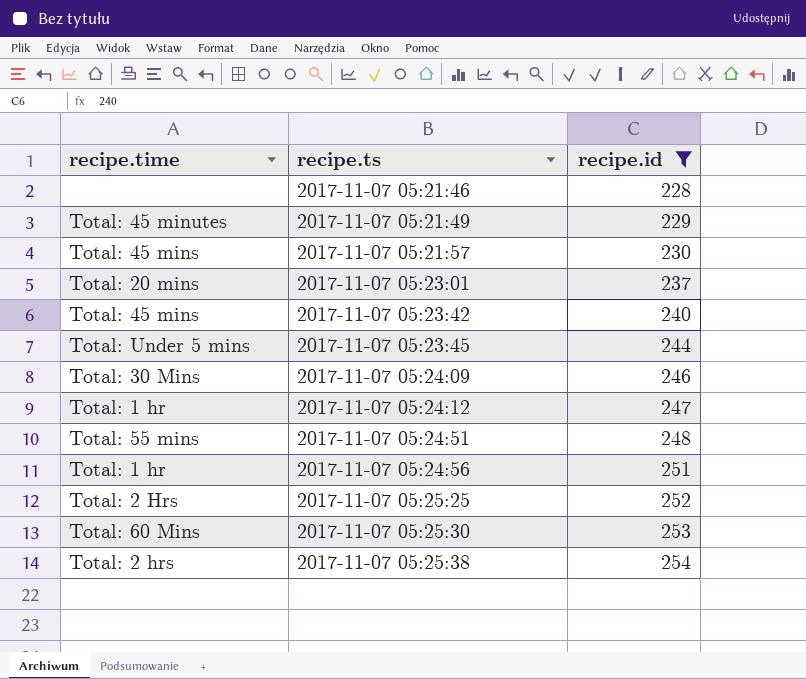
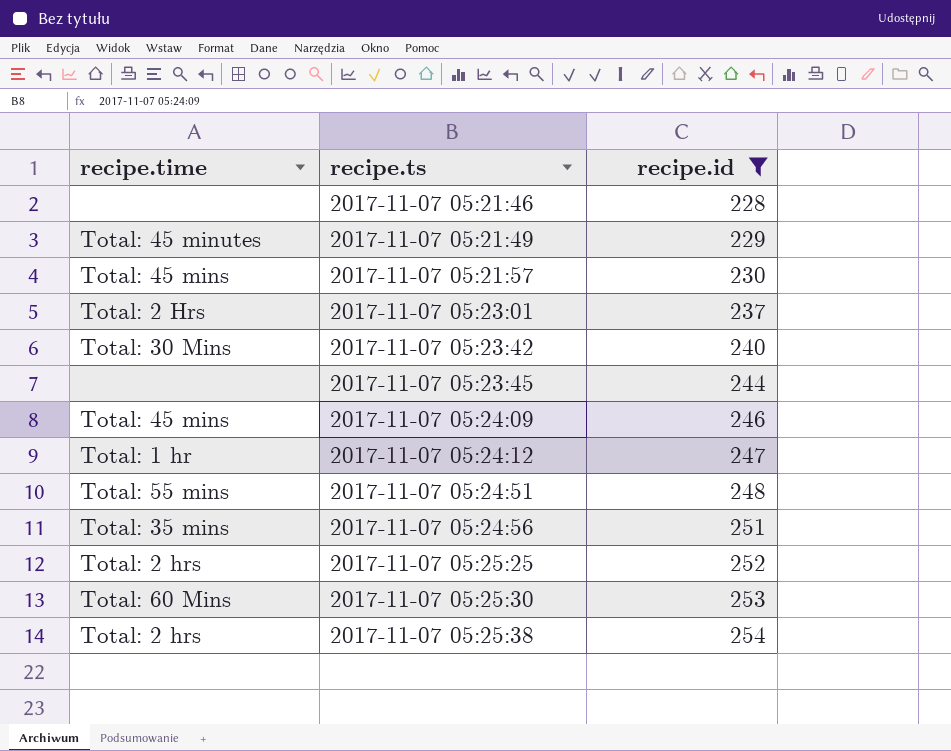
2017-11-07 05:23:01 | recipe.time: Total: 20 mins -> Total: 2 Hrs
2017-11-07 05:23:42 | recipe.time: Total: 45 mins -> Total: 30 Mins
2017-11-07 05:23:45 | recipe.time: Total: Under 5 mins -> none
2017-11-07 05:24:09 | recipe.time: Total: 30 Mins -> Total: 45 mins
2017-11-07 05:24:56 | recipe.time: Total: 1 hr -> Total: 35 mins
2017-11-07 05:25:25 | recipe.time: Total: 2 Hrs -> Total: 2 hrs

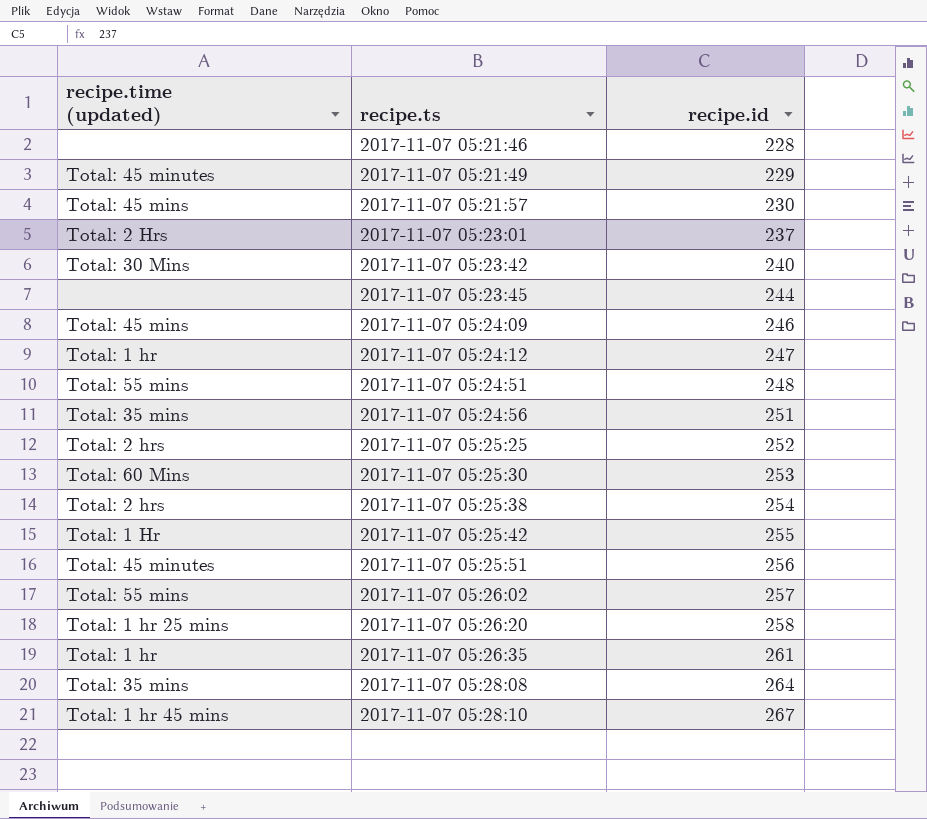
filter: recipe.id <= 254 -> none
column name: recipe.time -> recipe.time (updated)

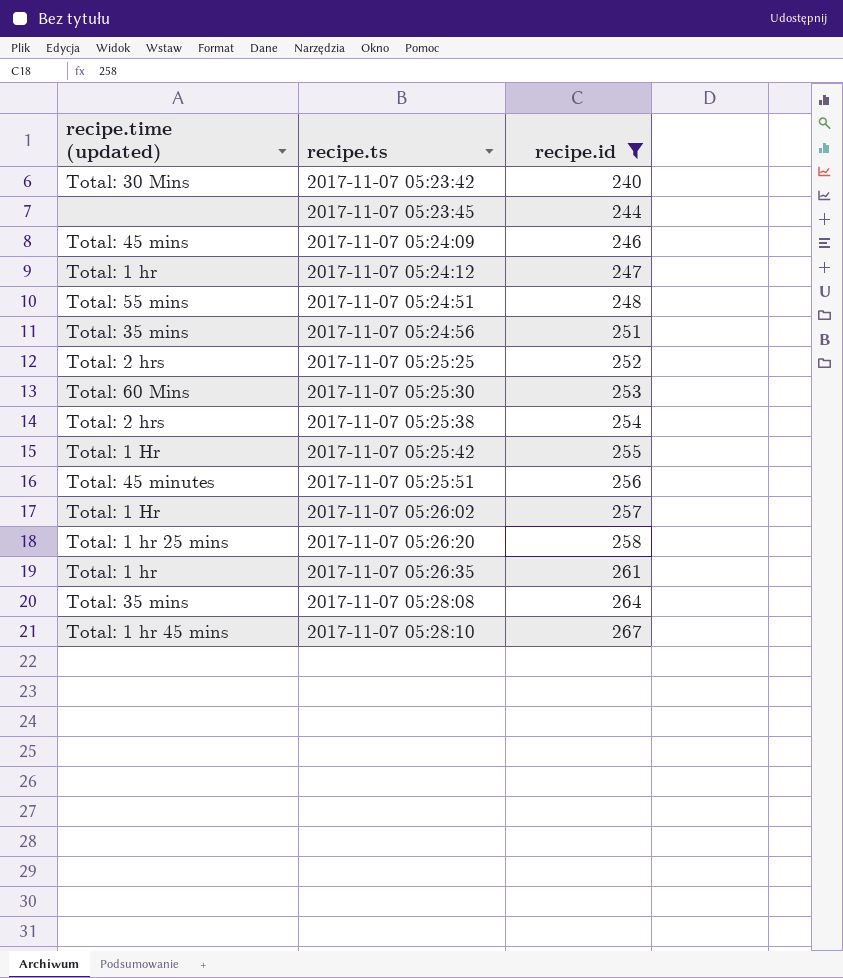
filter: none -> recipe.id >= 240
2017-11-07 05:26:02 | recipe.time (updated): Total: 55 mins -> Total: 1 Hr

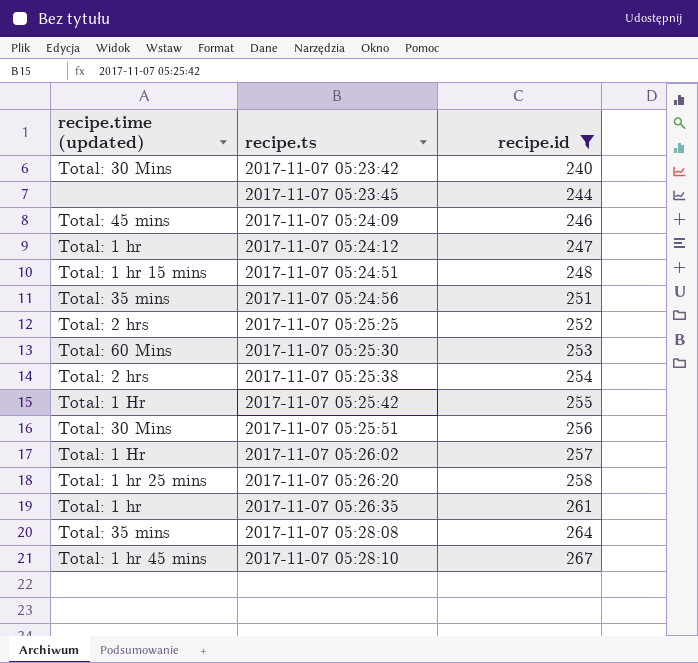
2017-11-07 05:24:51 | recipe.time (updated): Total: 55 mins -> Total: 1 hr 15 mins
2017-11-07 05:25:51 | recipe.time (updated): Total: 45 minutes -> Total: 30 Mins

